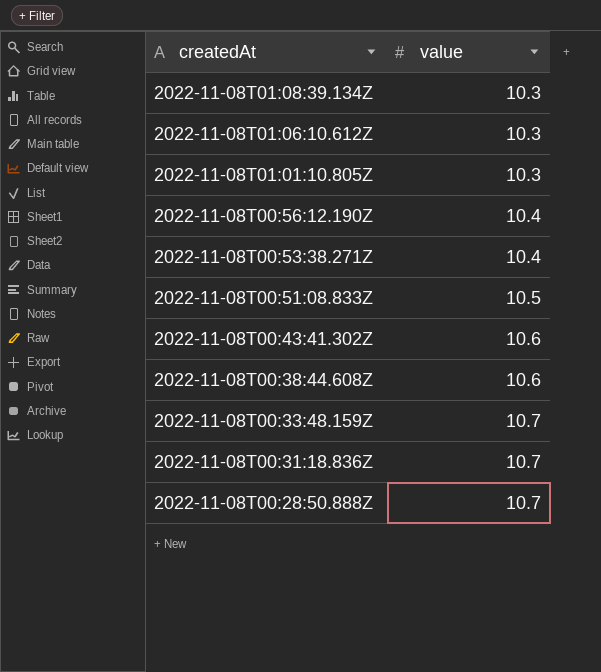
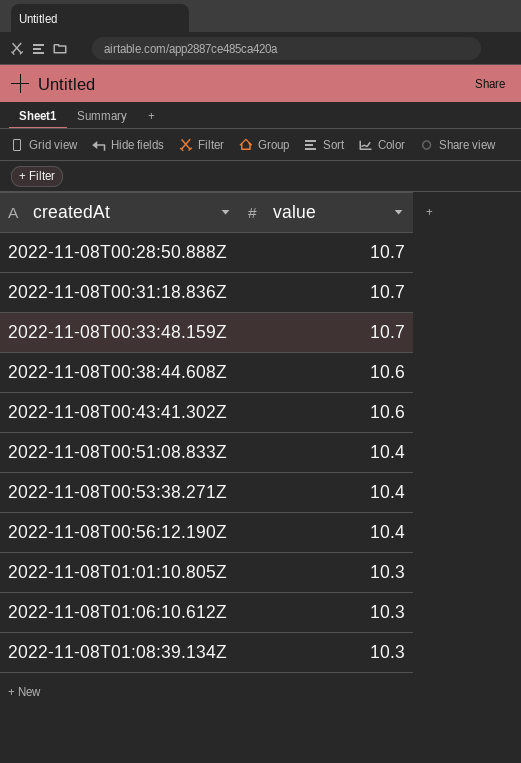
row order: createdAt descending -> createdAt ascending
2022-11-08T00:51:08.833Z | value: 10.5 -> 10.4

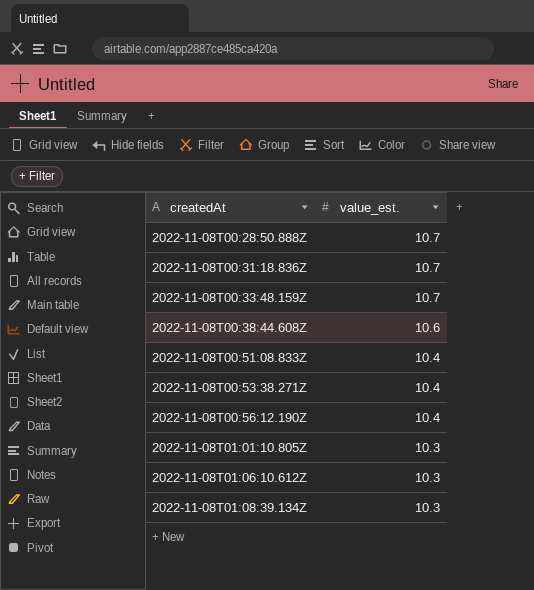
column name: value -> value_est.
row 2022-11-08T00:43:41.302Z: 10.6 -> none

